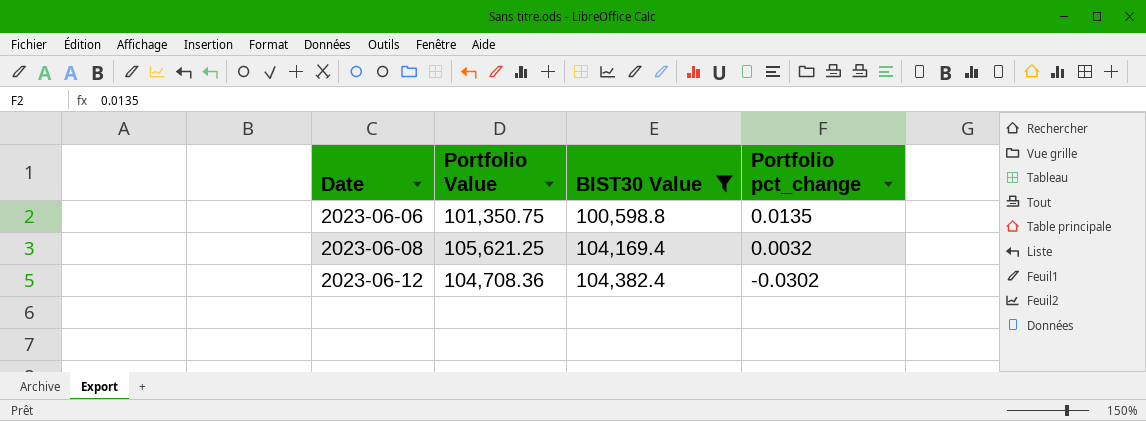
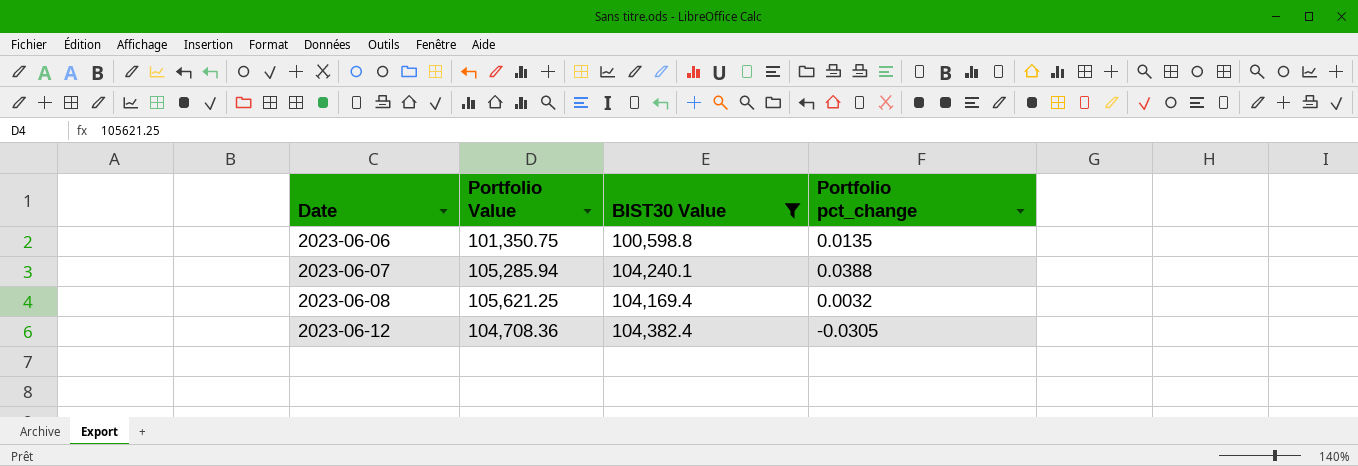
row 2023-06-07: none -> 105,285.94 | 104,240.1 | 0.0388
2023-06-12 | Portfolio pct_change: -0.0302 -> -0.0305

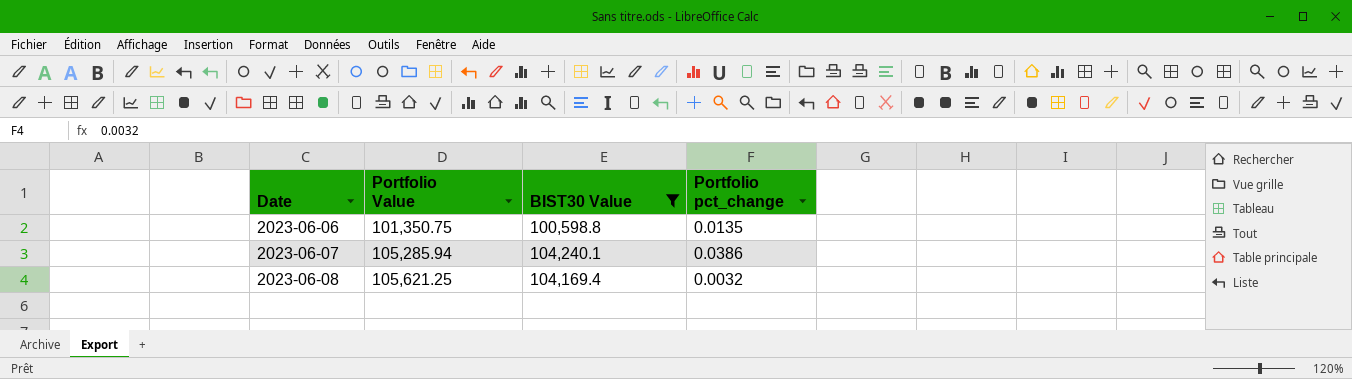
row 2023-06-12: 104,708.36 | 104,382.4 | -0.0305 -> none
2023-06-07 | Portfolio pct_change: 0.0388 -> 0.0386

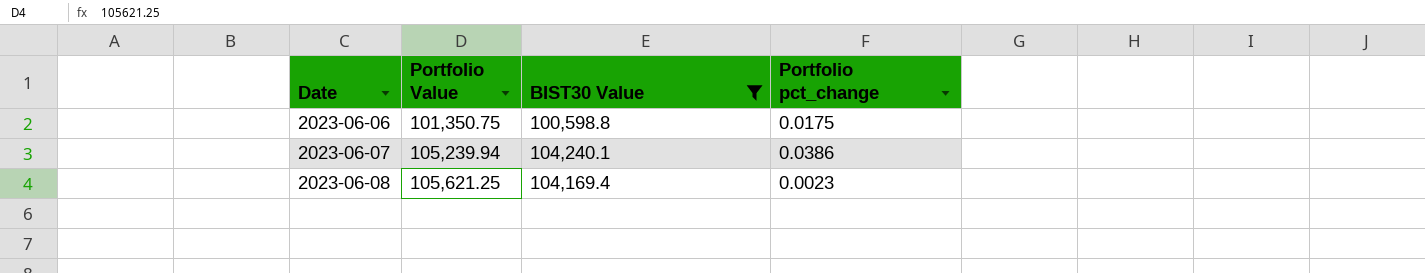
2023-06-06 | Portfolio pct_change: 0.0135 -> 0.0175
2023-06-07 | Portfolio Value: 105,285.94 -> 105,239.94
2023-06-08 | Portfolio pct_change: 0.0032 -> 0.0023

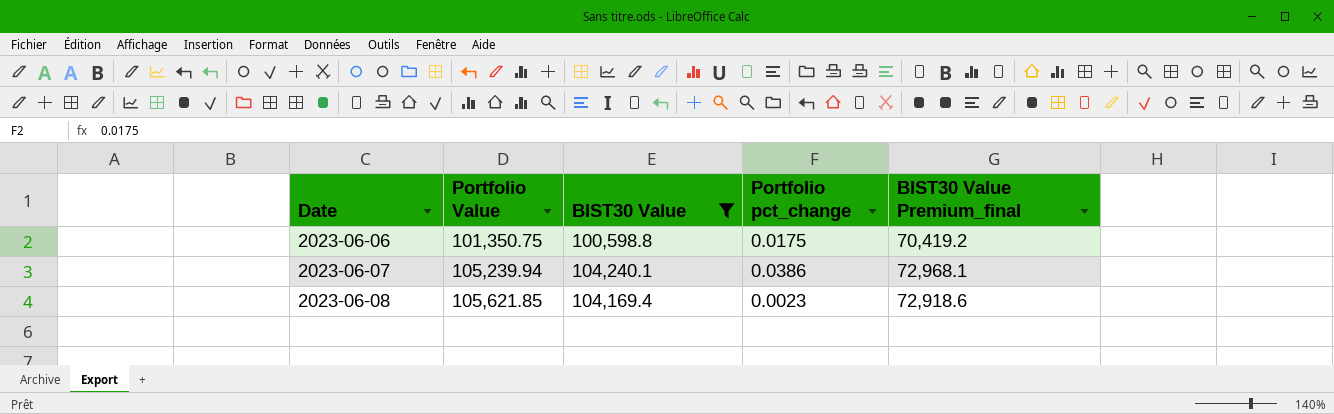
column BIST30 Value Premium_final | formula: none -> [BIST30 Value] * 0.7
2023-06-08 | Portfolio Value: 105,621.25 -> 105,621.85

